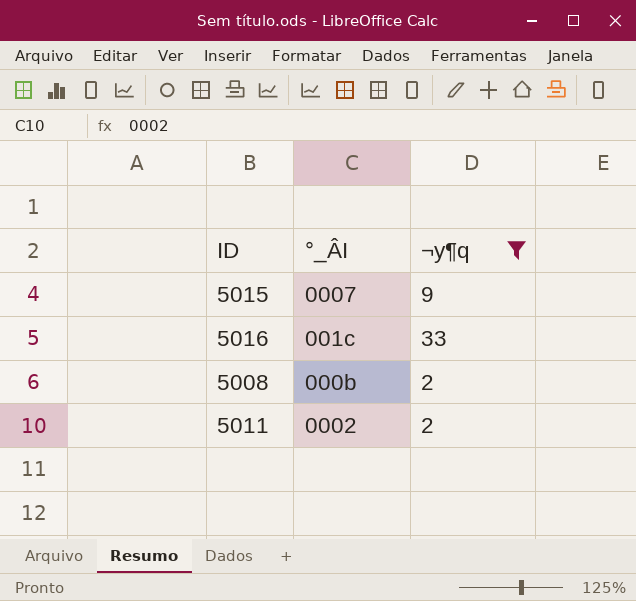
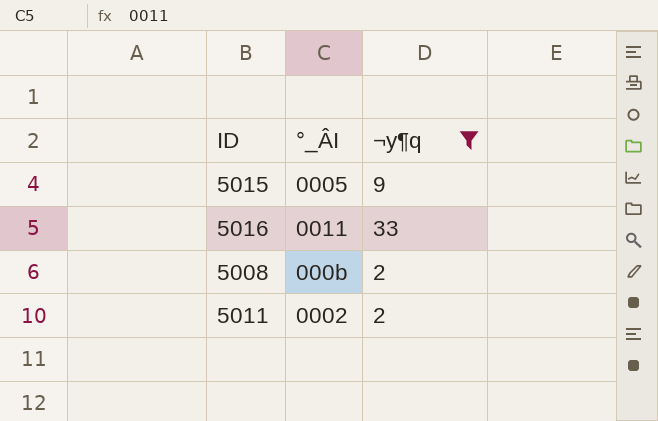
5015 | °_ÂI: 0007 -> 0005
5016 | °_ÂI: 001c -> 0011

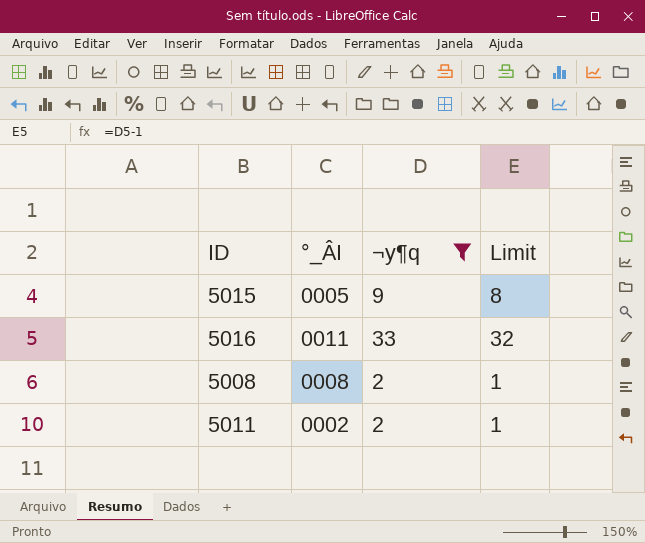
column Limit | formula: none -> [¬y¶q] - 1
5008 | °_ÂI: 000b -> 0008

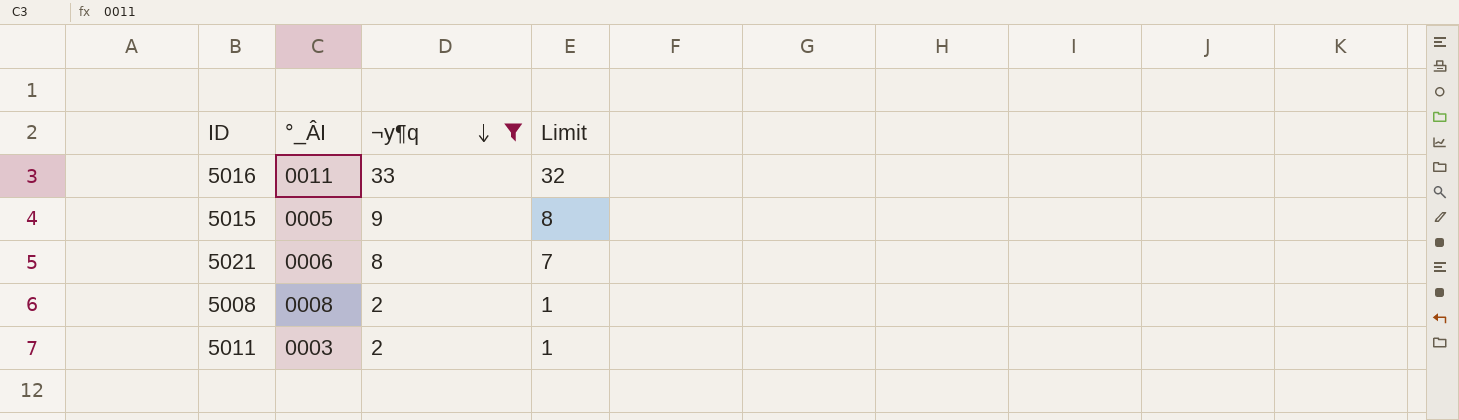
row order: none -> ¬y¶q descending
row 5021: none -> 0006 | 8 | 7
5011 | °_ÂI: 0002 -> 0003

